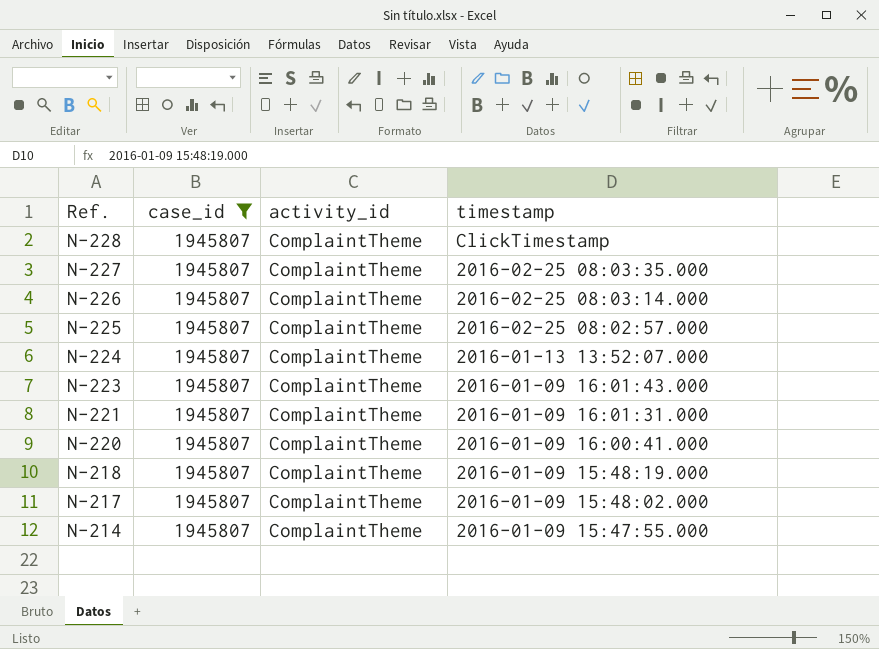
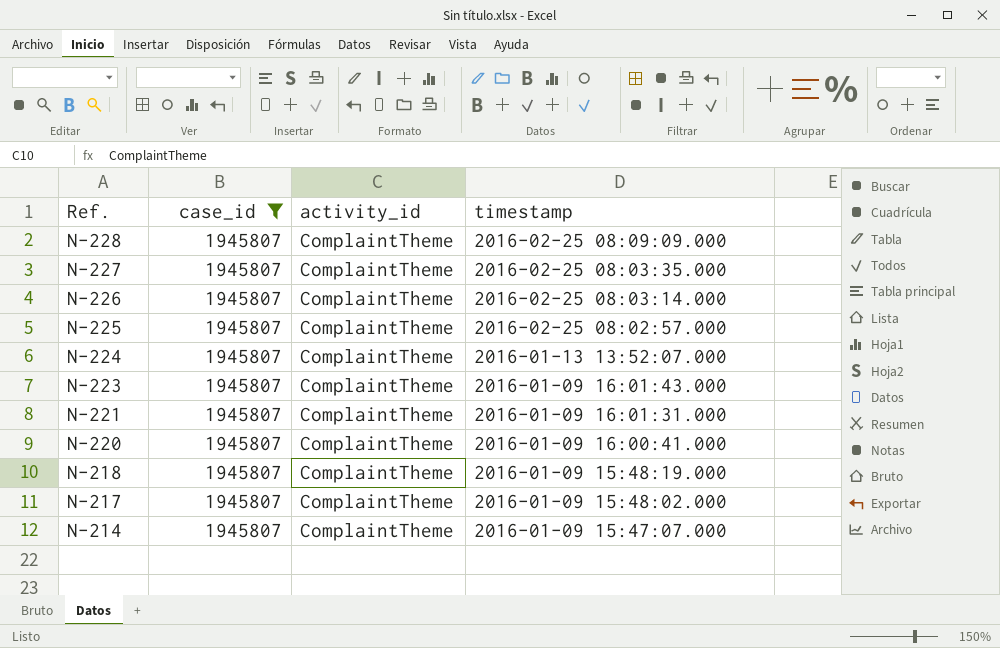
N-228 | timestamp: ClickTimestamp -> 2016-02-25 08:09:09.000
N-214 | timestamp: 2016-01-09 15:47:55.000 -> 2016-01-09 15:47:07.000

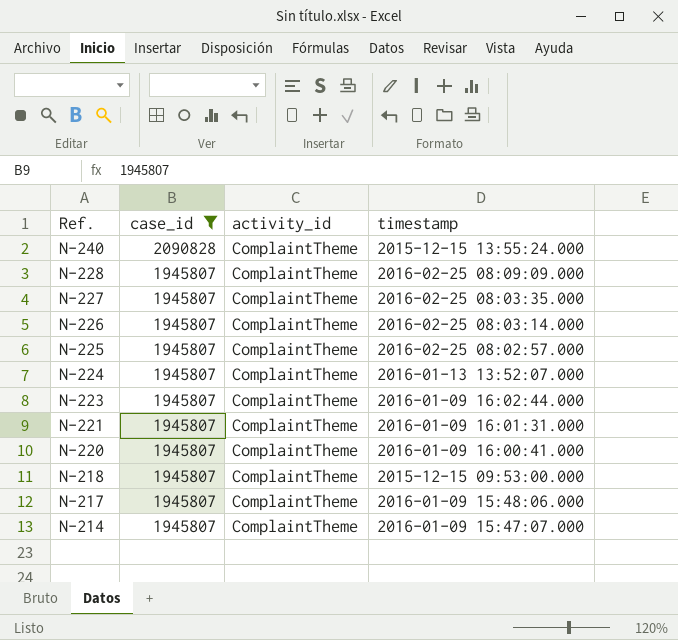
row N-240: none -> 2090828 | ComplaintTheme | 2015-12-15 13:55:24.000
N-223 | timestamp: 2016-01-09 16:01:43.000 -> 2016-01-09 16:02:44.000
N-218 | timestamp: 2016-01-09 15:48:19.000 -> 2015-12-15 09:53:00.000
N-217 | timestamp: 2016-01-09 15:48:02.000 -> 2016-01-09 15:48:06.000

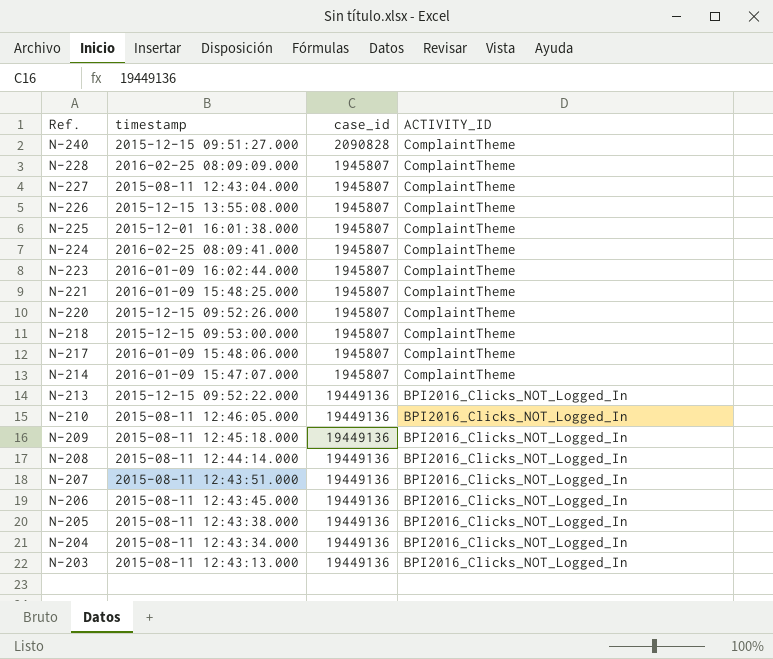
filter: case_id != 19449136 -> none
column timestamp | position: 4 -> 2
column name: activity_id -> ACTIVITY_ID
N-240 | timestamp: 2015-12-15 13:55:24.000 -> 2015-12-15 09:51:27.000
N-227 | timestamp: 2016-02-25 08:03:35.000 -> 2015-08-11 12:43:04.000
N-226 | timestamp: 2016-02-25 08:03:14.000 -> 2015-12-15 13:55:08.000
N-225 | timestamp: 2016-02-25 08:02:57.000 -> 2015-12-01 16:01:38.000
N-224 | timestamp: 2016-01-13 13:52:07.000 -> 2016-02-25 08:09:41.000
N-221 | timestamp: 2016-01-09 16:01:31.000 -> 2016-01-09 15:48:25.000
N-220 | timestamp: 2016-01-09 16:00:41.000 -> 2015-12-15 09:52:26.000

